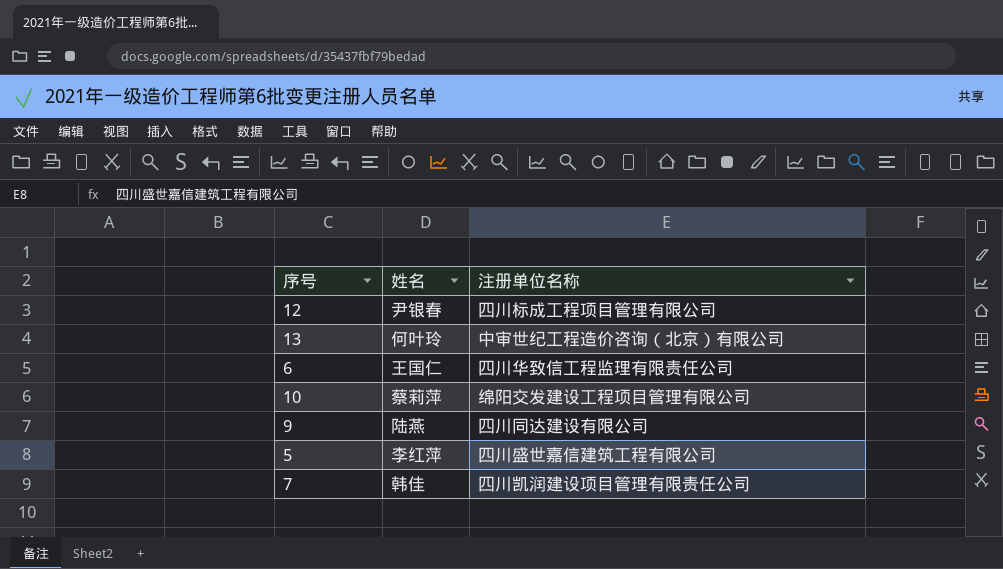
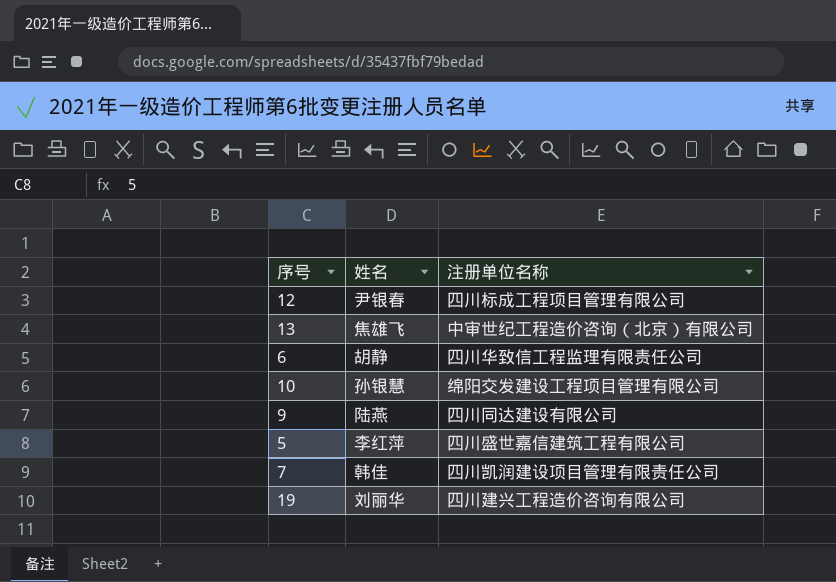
13 | 姓名: 何叶玲 -> 焦雄飞
6 | 姓名: 王国仁 -> 胡静
10 | 姓名: 蔡莉萍 -> 孙银慧
row 19: none -> 刘丽华 | 四川建兴工程造价咨询有限公司

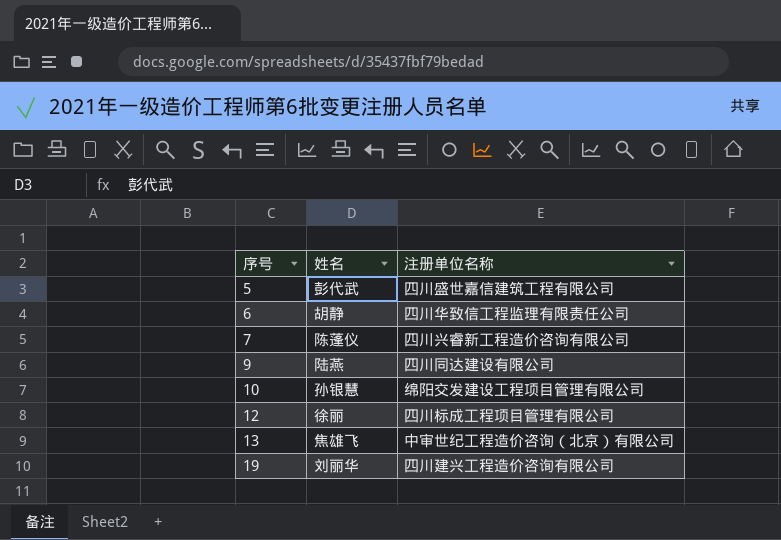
row order: none -> 序号 ascending
5 | 姓名: 李红萍 -> 彭代武
7 | 姓名: 韩佳 -> 陈蓬仪
7 | 注册单位名称: 四川凯润建设项目管理有限责任公司 -> 四川兴睿新工程造价咨询有限公司
12 | 姓名: 尹银春 -> 徐丽

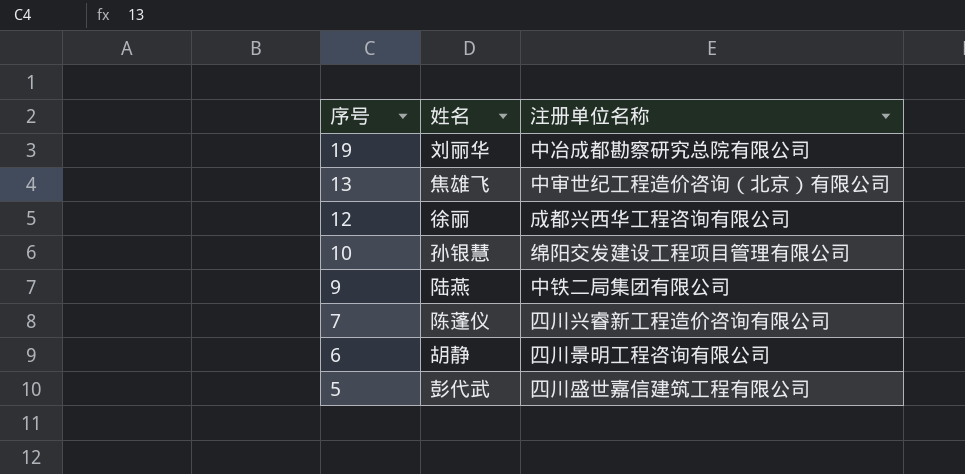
row order: 序号 ascending -> 序号 descending
19 | 注册单位名称: 四川建兴工程造价咨询有限公司 -> 中冶成都勘察研究总院有限公司
12 | 注册单位名称: 四川标成工程项目管理有限公司 -> 成都兴西华工程咨询有限公司
9 | 注册单位名称: 四川同达建设有限公司 -> 中铁二局集团有限公司
6 | 注册单位名称: 四川华致信工程监理有限责任公司 -> 四川景明工程咨询有限公司

